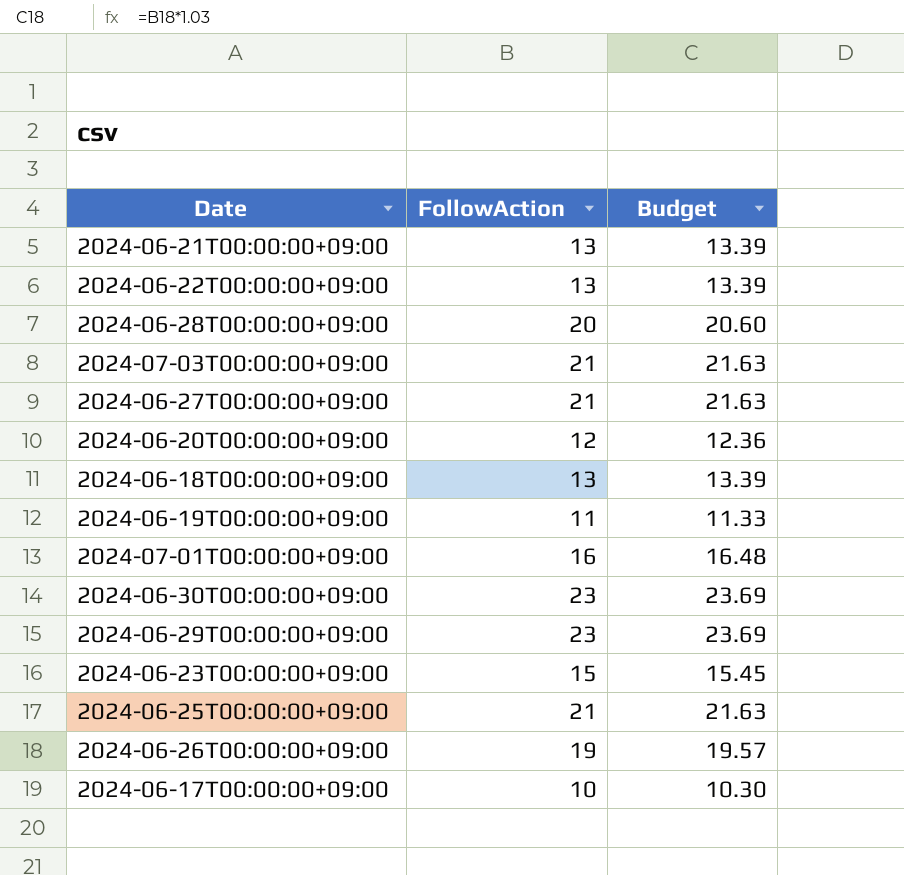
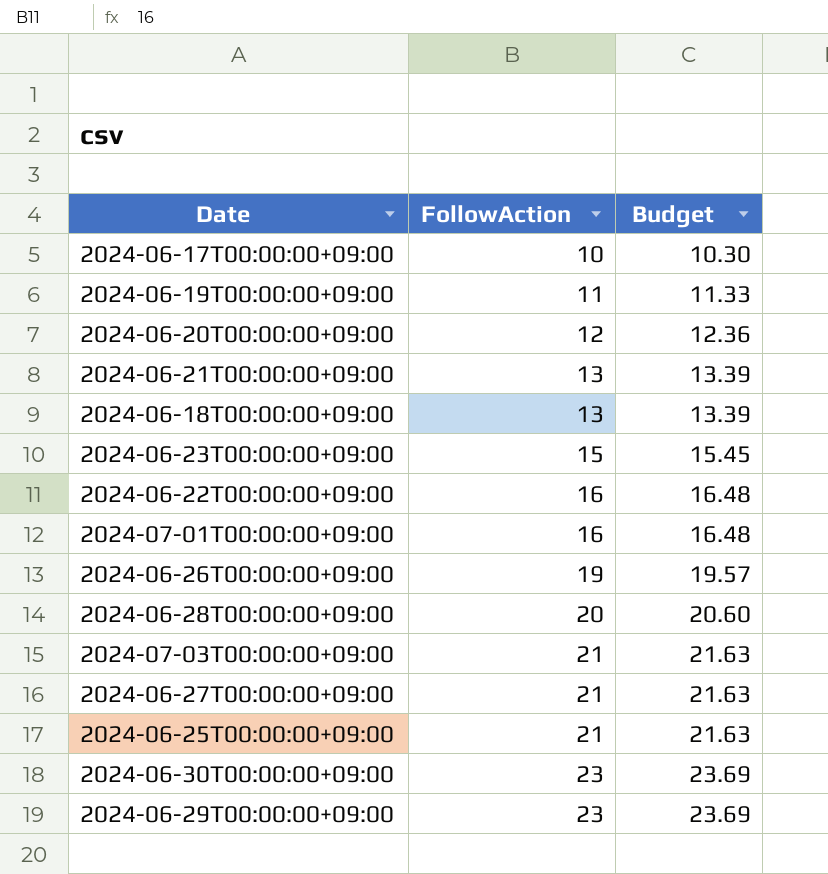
row order: none -> FollowAction ascending
2024-06-22T00:00:00+09:00 | FollowAction: 13 -> 16
2024-06-22T00:00:00+09:00 | Budget: 13.39 -> 16.48

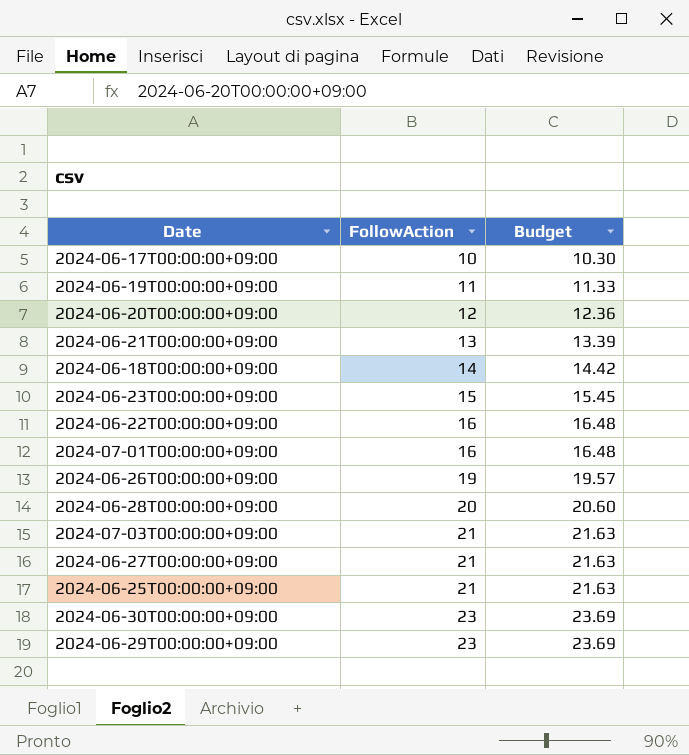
2024-06-18T00:00:00+09:00 | FollowAction: 13 -> 14
2024-06-18T00:00:00+09:00 | Budget: 13.39 -> 14.42

